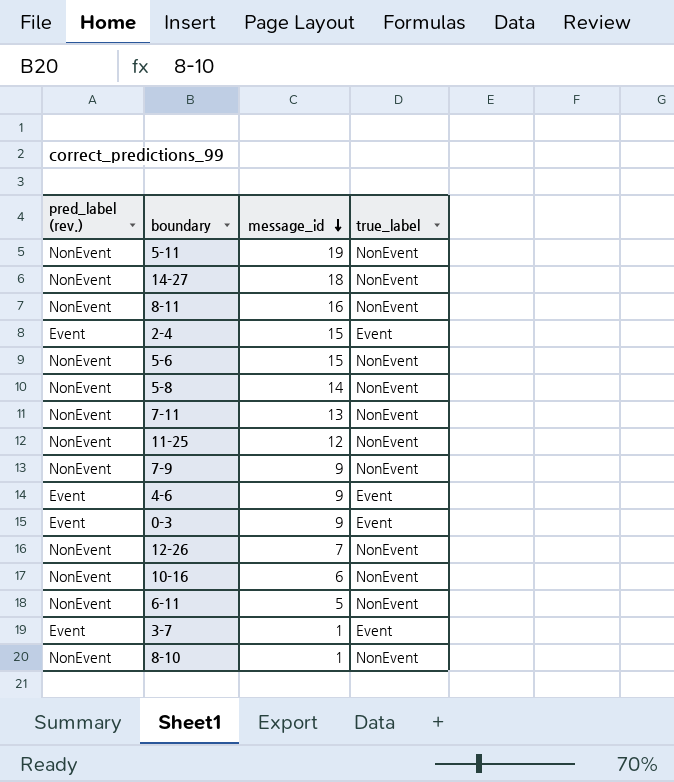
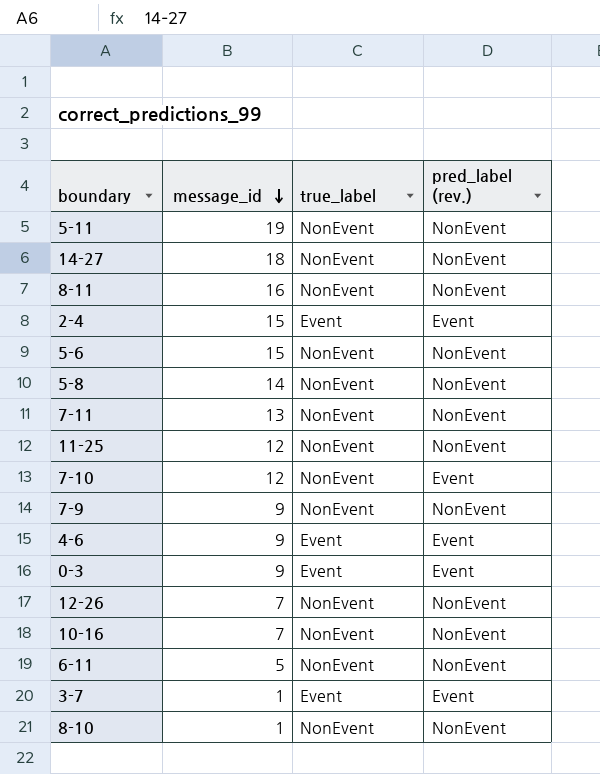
column pred_label (rev.) | position: 1 -> 4
row 7-10: none -> 12 | NonEvent | Event
10-16 | message_id: 6 -> 7

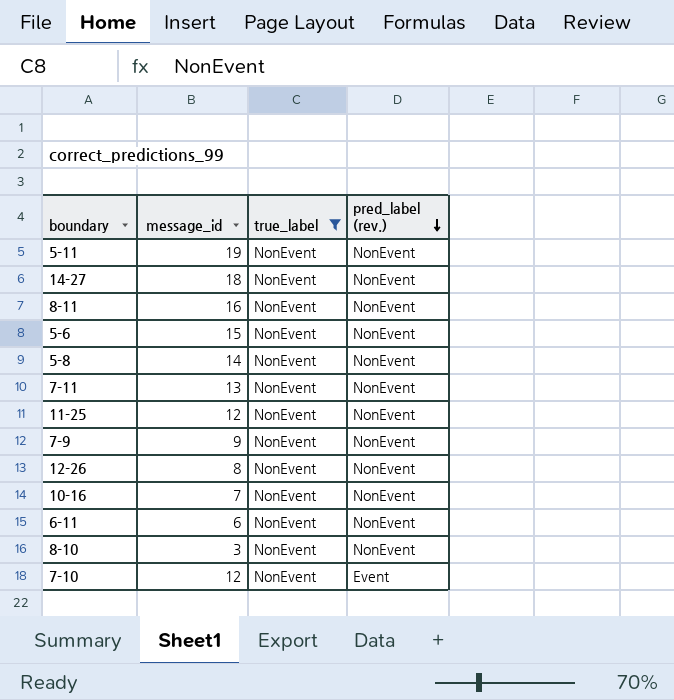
filter: none -> true_label = NonEvent
row order: message_id descending -> pred_label (rev.) descending
12-26 | message_id: 7 -> 8
6-11 | message_id: 5 -> 6
8-10 | message_id: 1 -> 3

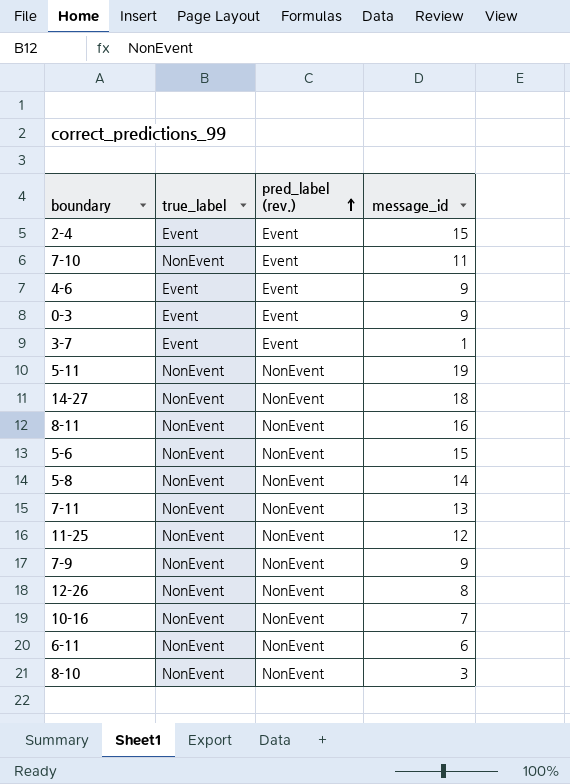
filter: true_label = NonEvent -> none
row order: pred_label (rev.) descending -> pred_label (rev.) ascending
column message_id | position: 2 -> 4
7-10 | message_id: 12 -> 11

